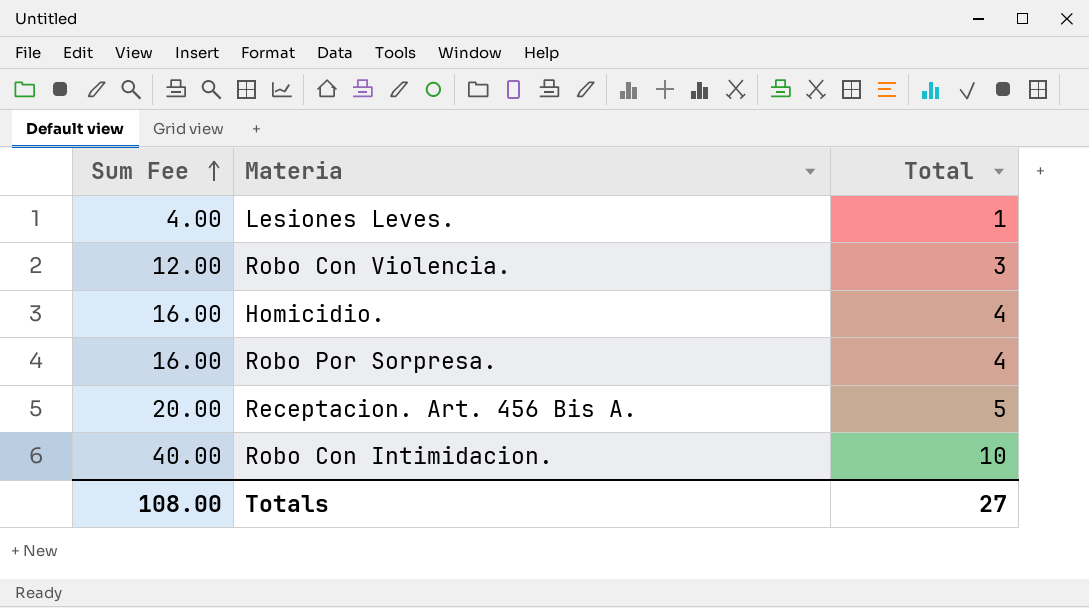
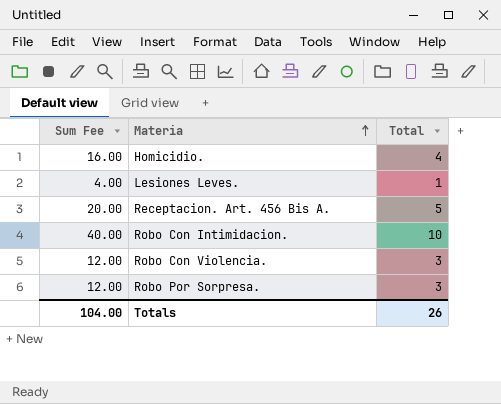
row order: Sum Fee ascending -> Materia ascending
Robo Por Sorpresa. | Sum Fee: 16.00 -> 12.00
Robo Por Sorpresa. | Total: 4 -> 3
Totals | Sum Fee: 108.00 -> 104.00
Totals | Total: 27 -> 26

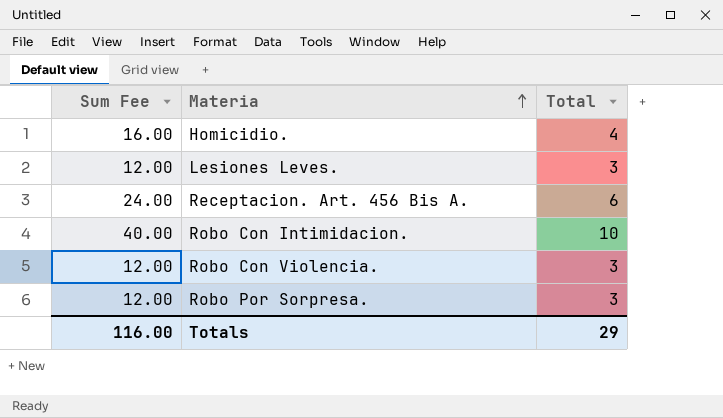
Lesiones Leves. | Sum Fee: 4.00 -> 12.00
Lesiones Leves. | Total: 1 -> 3
Receptacion. Art. 456 Bis A. | Sum Fee: 20.00 -> 24.00
Receptacion. Art. 456 Bis A. | Total: 5 -> 6
Totals | Sum Fee: 104.00 -> 116.00
Totals | Total: 26 -> 29

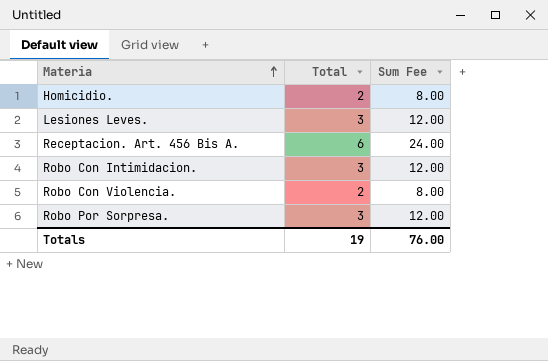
column Sum Fee | position: 1 -> 3
Homicidio. | Total: 4 -> 2
Homicidio. | Sum Fee: 16.00 -> 8.00
Robo Con Intimidacion. | Total: 10 -> 3
Robo Con Intimidacion. | Sum Fee: 40.00 -> 12.00
Robo Con Violencia. | Total: 3 -> 2
Robo Con Violencia. | Sum Fee: 12.00 -> 8.00
Totals | Total: 29 -> 19
Totals | Sum Fee: 116.00 -> 76.00

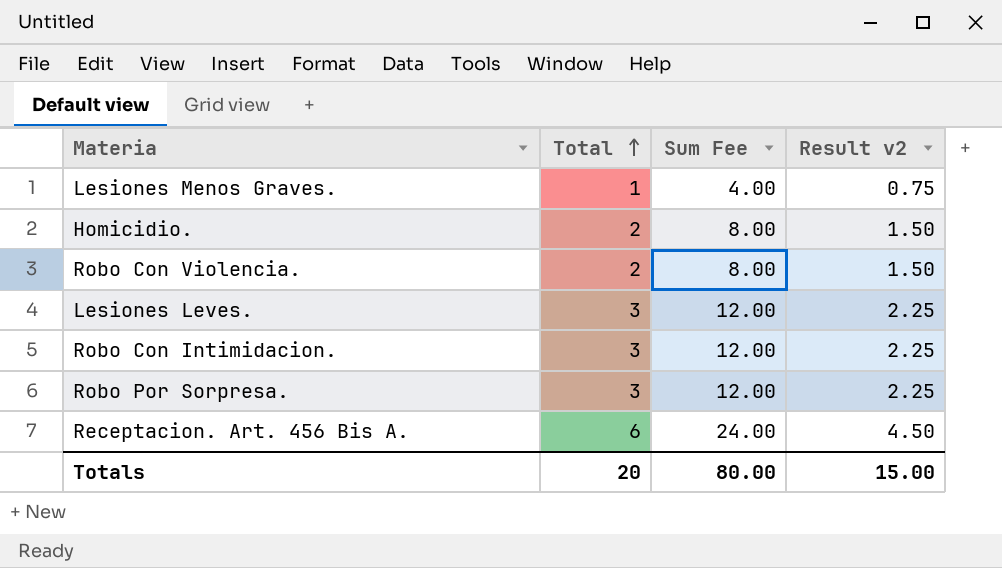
row order: Materia ascending -> Total ascending
column Result v2 | formula: none -> [Total] * 0.75
row Lesiones Menos Graves.: none -> 1 | 4.00 | 0.75
Totals | Total: 19 -> 20
Totals | Sum Fee: 76.00 -> 80.00

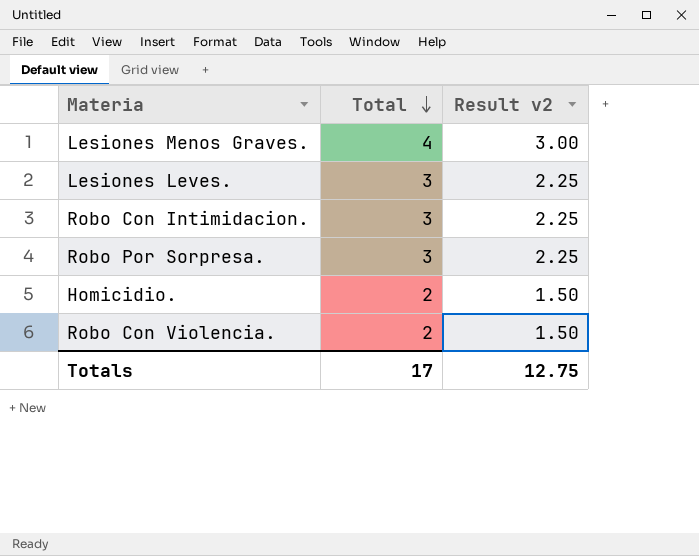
row order: Total ascending -> Total descending
column Sum Fee | formula: [Total] * 4 -> none
row Receptacion. Art. 456 Bis A.: 6 | 24.00 | 4.50 -> none
Lesiones Menos Graves. | Total: 1 -> 4
Lesiones Menos Graves. | Result v2: 0.75 -> 3.00
Totals | Total: 20 -> 17
Totals | Result v2: 15.00 -> 12.75

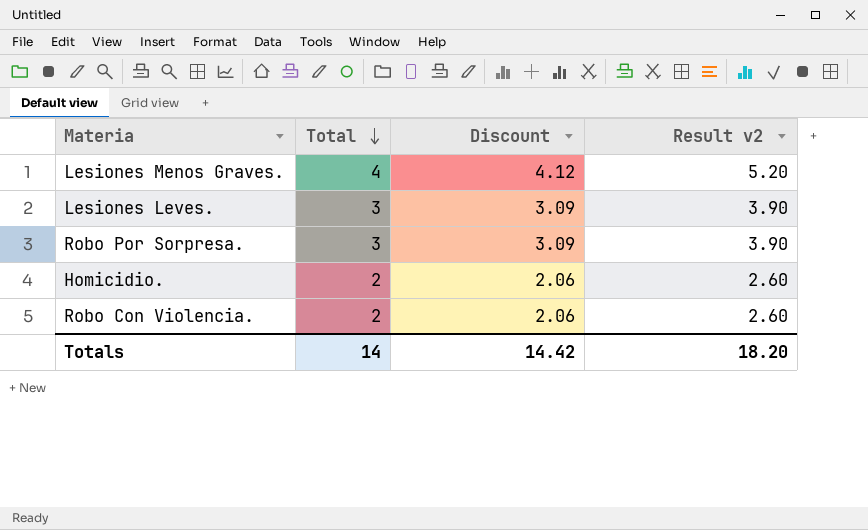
column Discount | formula: none -> [Total] * 1.03
column Result v2 | formula: [Total] * 0.75 -> [Total] * 1.3
row Robo Con Intimidacion.: 3 | 2.25 -> none
Totals | Total: 17 -> 14
Totals | Result v2: 12.75 -> 18.20

